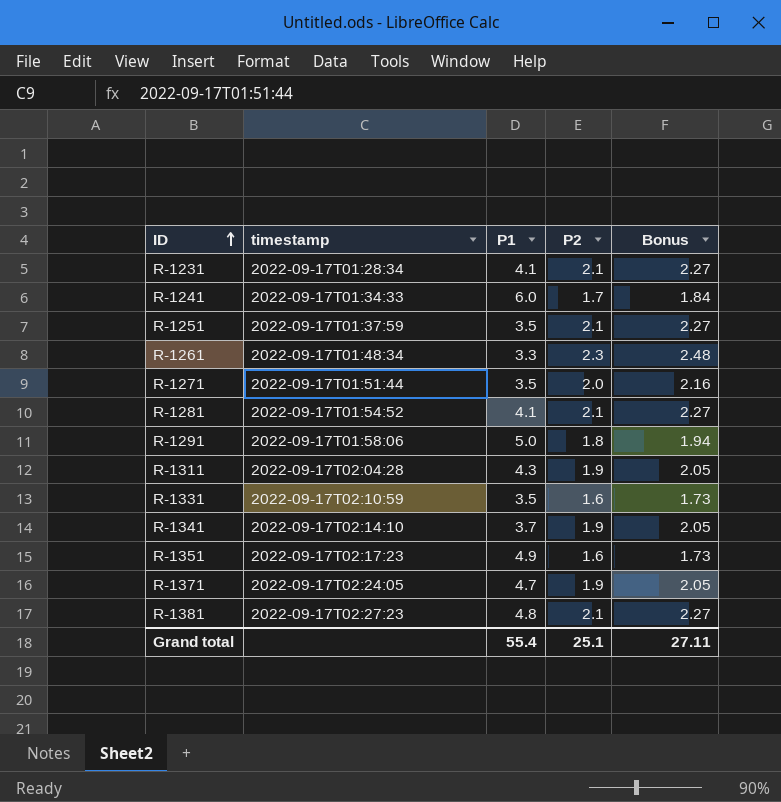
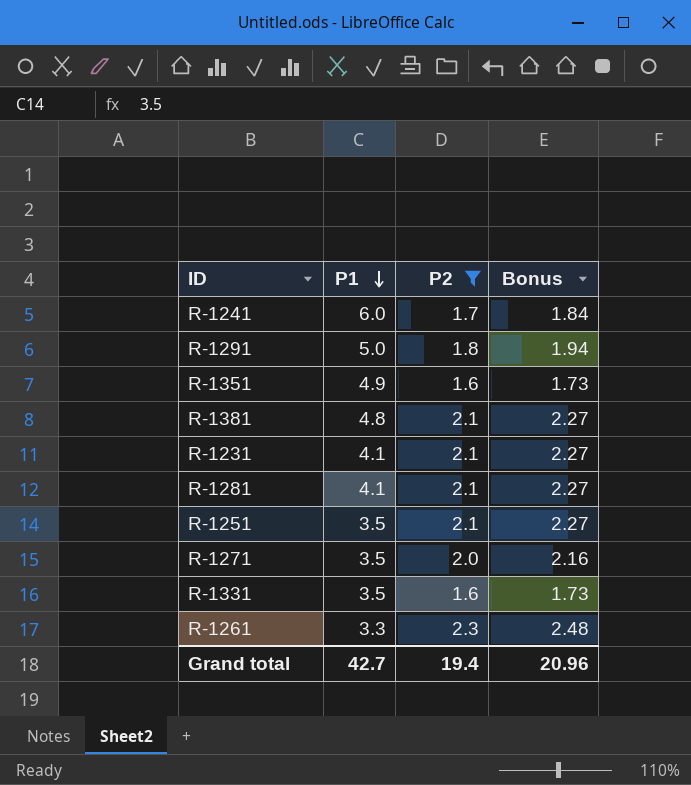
filter: none -> P2 != 1.9
row order: ID ascending -> P1 descending
column timestamp | position: 2 -> none
Grand total | P1: 55.4 -> 42.7
Grand total | P2: 25.1 -> 19.4
Grand total | Bonus: 27.11 -> 20.96

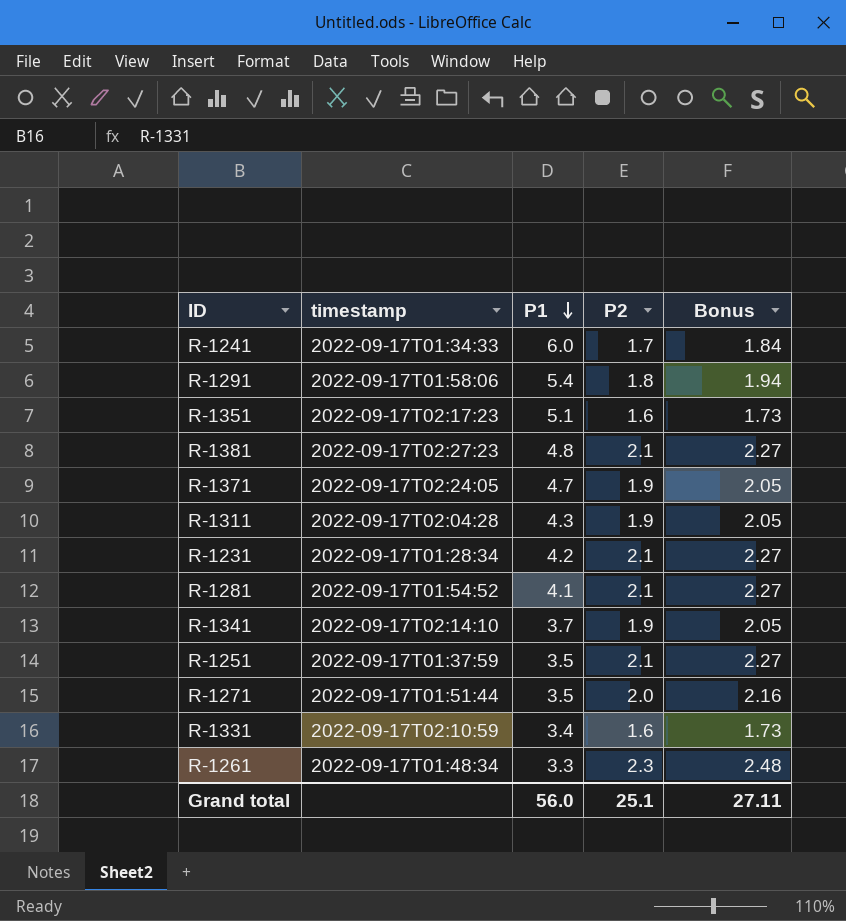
filter: P2 != 1.9 -> none
column timestamp | position: none -> 2
R-1291 | P1: 5.0 -> 5.4
R-1351 | P1: 4.9 -> 5.1
R-1231 | P1: 4.1 -> 4.2
R-1331 | P1: 3.5 -> 3.4
Grand total | P1: 42.7 -> 56.0
Grand total | P2: 19.4 -> 25.1
Grand total | Bonus: 20.96 -> 27.11

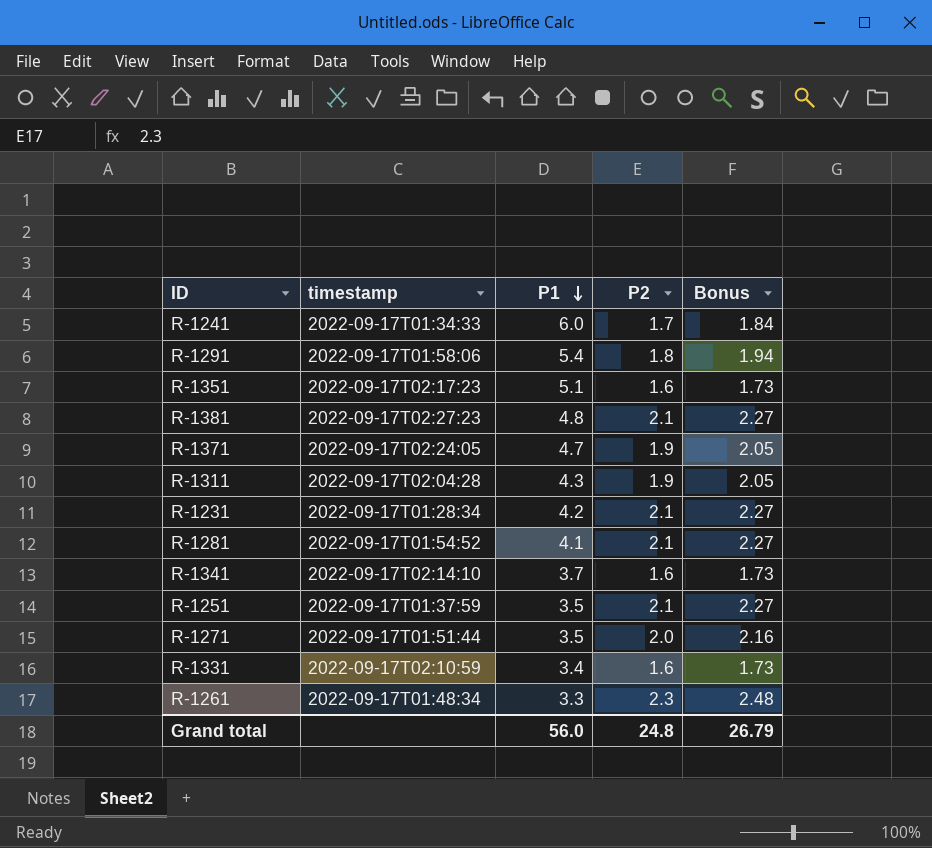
R-1341 | P2: 1.9 -> 1.6
R-1341 | Bonus: 2.05 -> 1.73
Grand total | P2: 25.1 -> 24.8
Grand total | Bonus: 27.11 -> 26.79

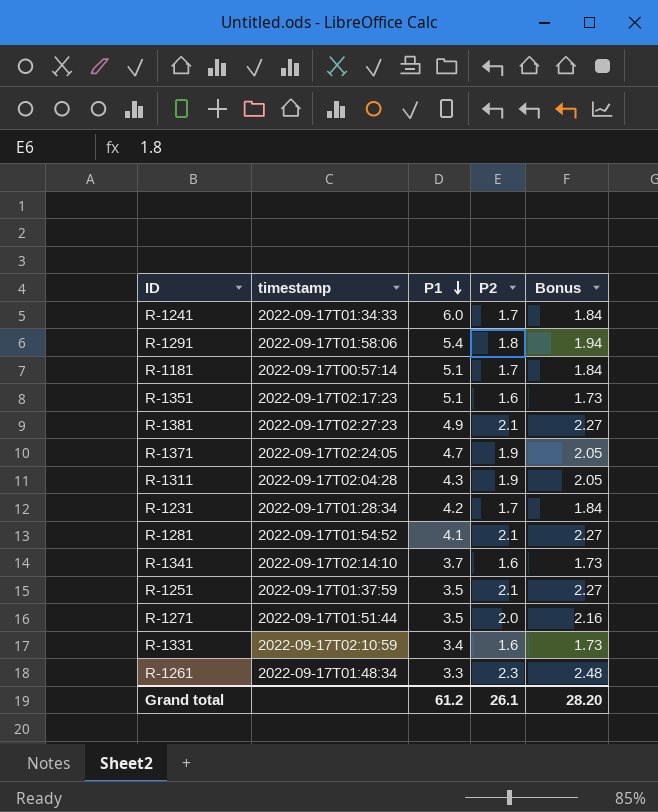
row R-1181: none -> 2022-09-17T00:57:14 | 5.1 | 1.7 | 1.84
R-1381 | P1: 4.8 -> 4.9
R-1231 | P2: 2.1 -> 1.7
R-1231 | Bonus: 2.27 -> 1.84
Grand total | P1: 56.0 -> 61.2
Grand total | P2: 24.8 -> 26.1
Grand total | Bonus: 26.79 -> 28.20

